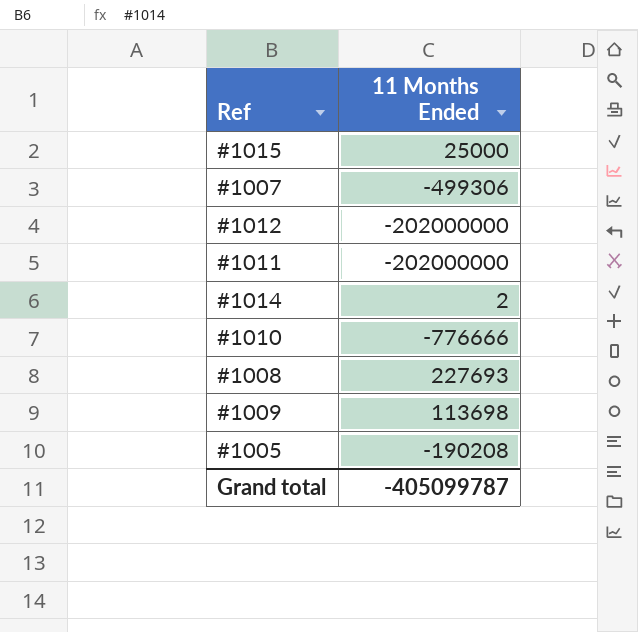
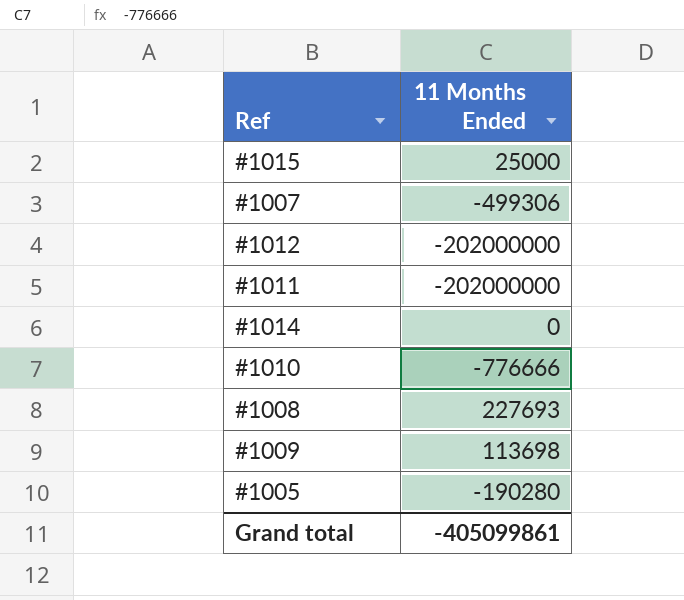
#1014 | 11 Months Ended: 2 -> 0
#1005 | 11 Months Ended: -190208 -> -190280
Grand total | 11 Months Ended: -405099787 -> -405099861

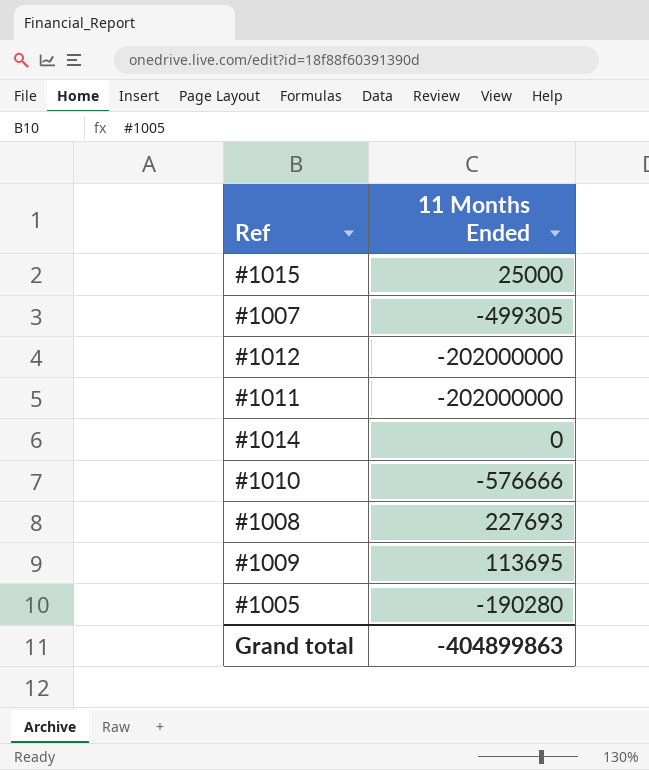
#1007 | 11 Months Ended: -499306 -> -499305
#1010 | 11 Months Ended: -776666 -> -576666
#1009 | 11 Months Ended: 113698 -> 113695
Grand total | 11 Months Ended: -405099861 -> -404899863

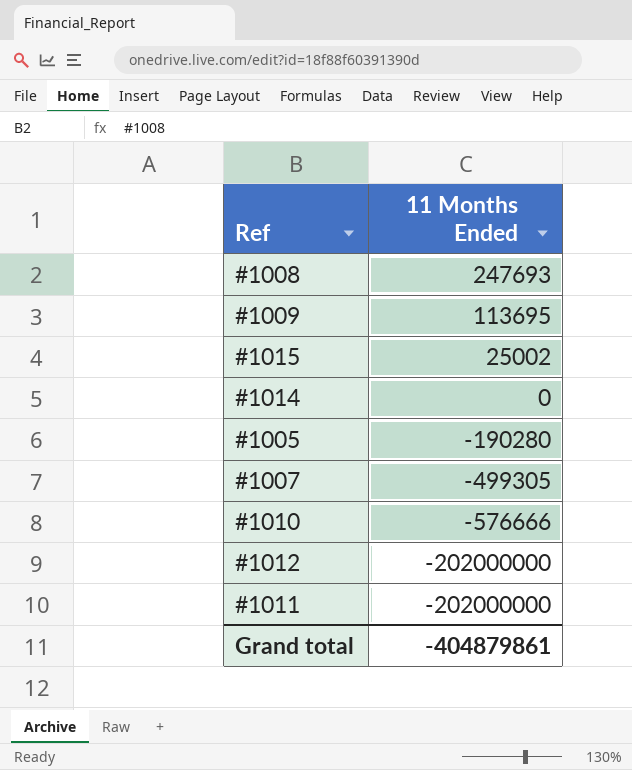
row order: none -> 11 Months Ended descending
#1008 | 11 Months Ended: 227693 -> 247693
#1015 | 11 Months Ended: 25000 -> 25002
Grand total | 11 Months Ended: -404899863 -> -404879861

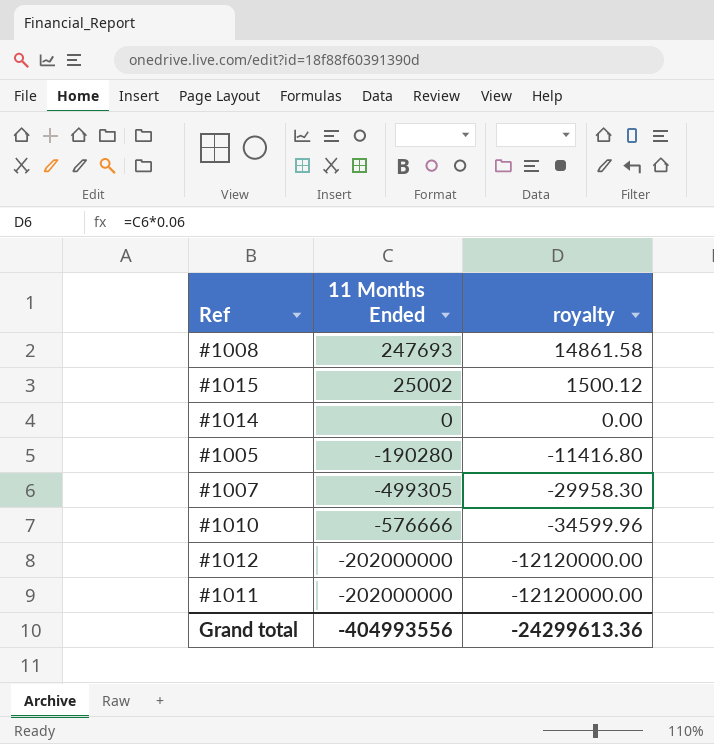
column royalty | formula: none -> [11 Months Ended] * 0.06
row #1009: 113695 -> none
Grand total | 11 Months Ended: -404879861 -> -404993556

